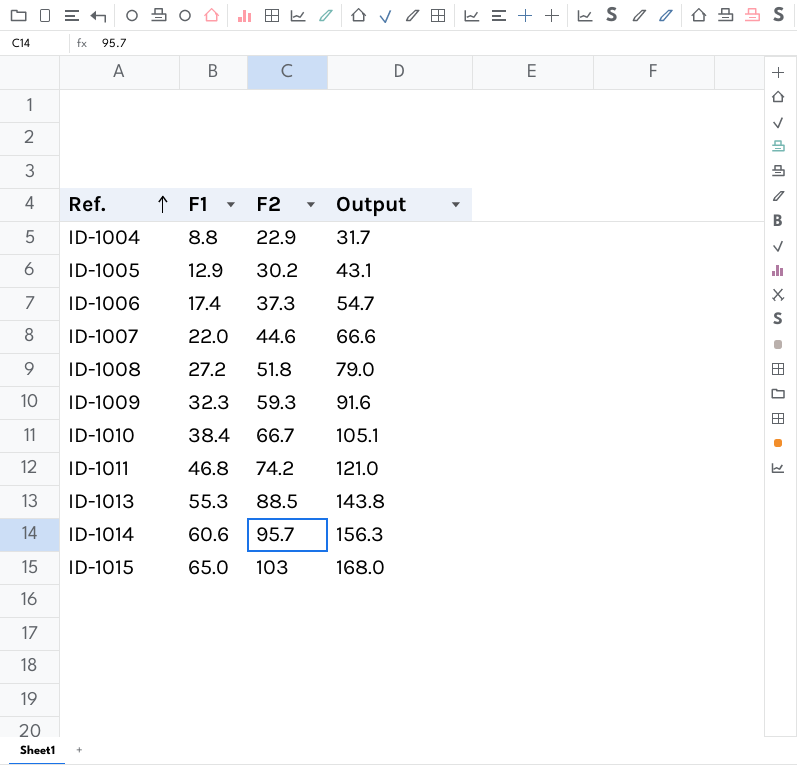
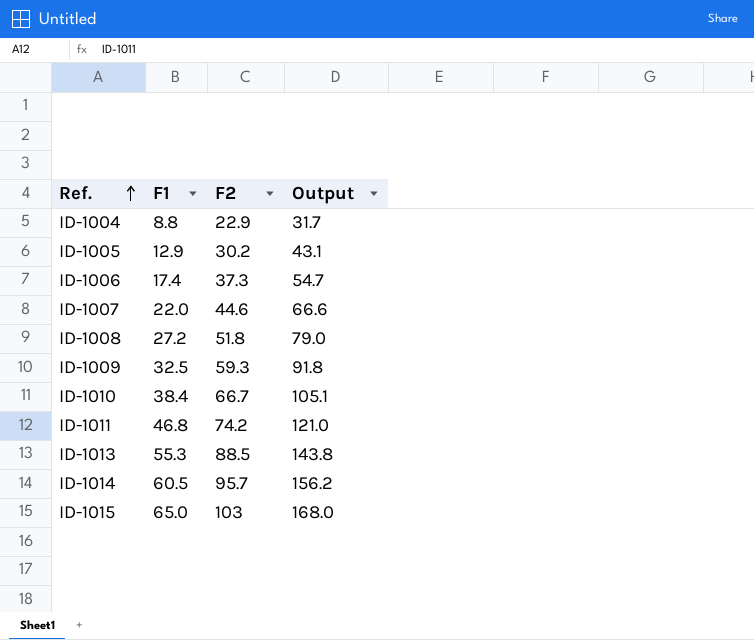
ID-1009 | F1: 32.3 -> 32.5
ID-1009 | Output: 91.6 -> 91.8
ID-1014 | F1: 60.6 -> 60.5
ID-1014 | Output: 156.3 -> 156.2

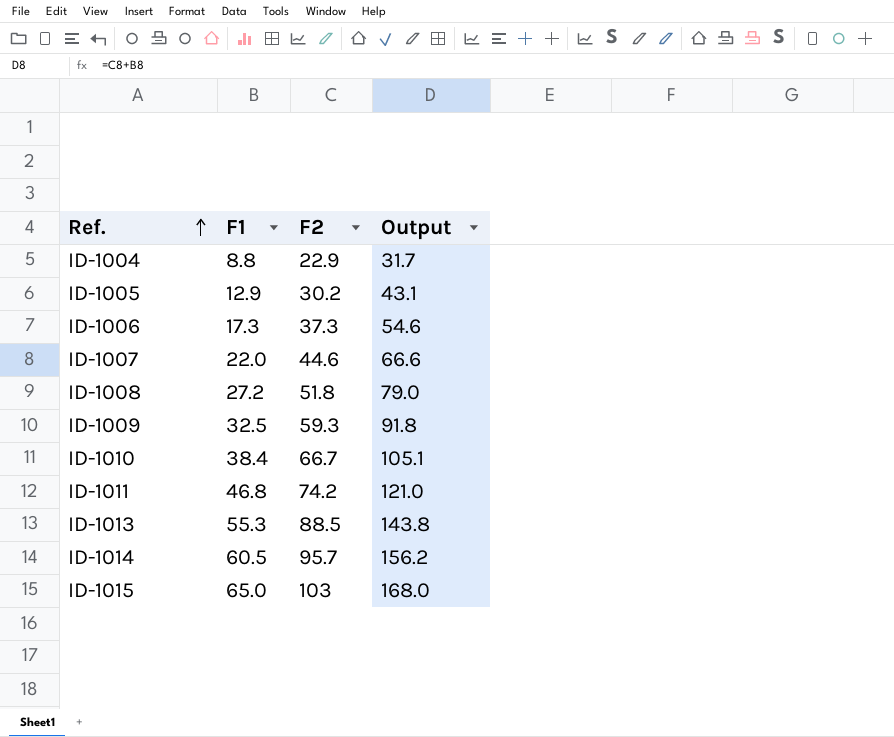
ID-1006 | F1: 17.4 -> 17.3
ID-1006 | Output: 54.7 -> 54.6

